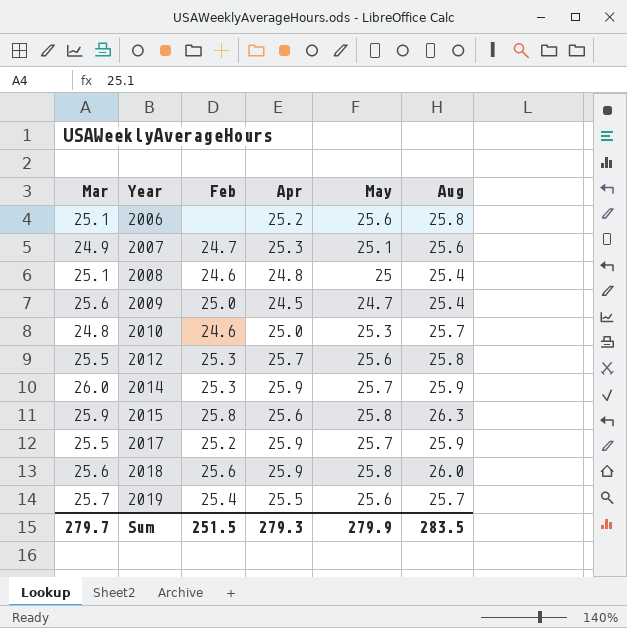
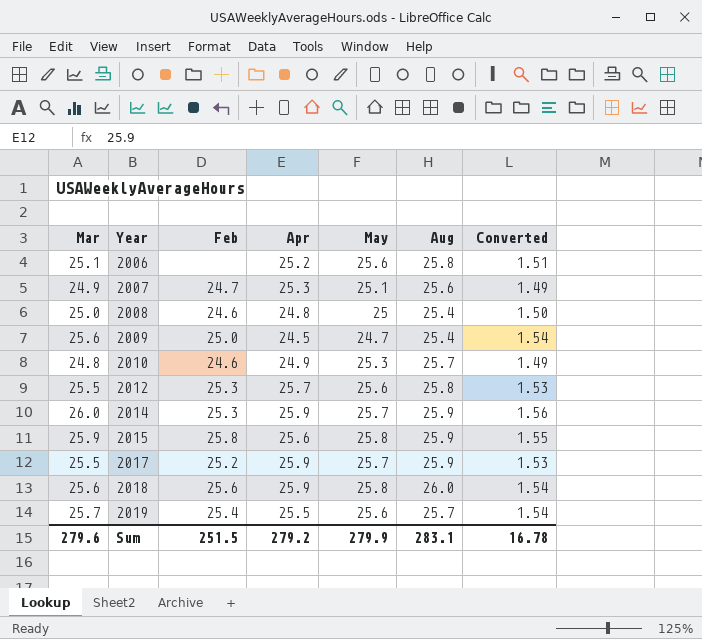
column Converted | formula: none -> [Mar] * 0.06
2008 | Mar: 25.1 -> 25.0
2010 | Apr: 25.0 -> 24.9
2015 | Aug: 26.3 -> 25.9
Sum | Mar: 279.7 -> 279.6
Sum | Apr: 279.3 -> 279.2
Sum | Aug: 283.5 -> 283.1

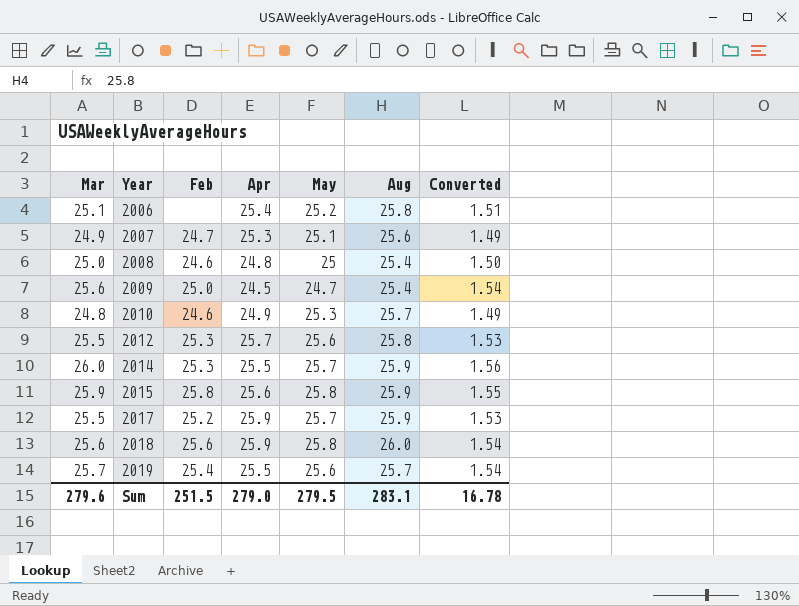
2006 | Apr: 25.2 -> 25.4
2006 | May: 25.6 -> 25.2
2014 | Apr: 25.9 -> 25.5
Sum | Apr: 279.2 -> 279.0
Sum | May: 279.9 -> 279.5

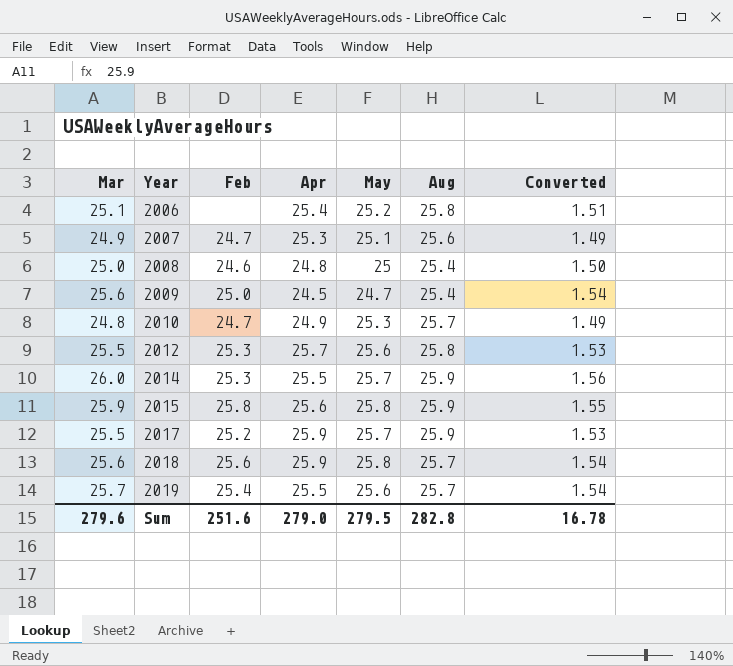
2010 | Feb: 24.6 -> 24.7
2018 | Aug: 26.0 -> 25.7
Sum | Feb: 251.5 -> 251.6
Sum | Aug: 283.1 -> 282.8

